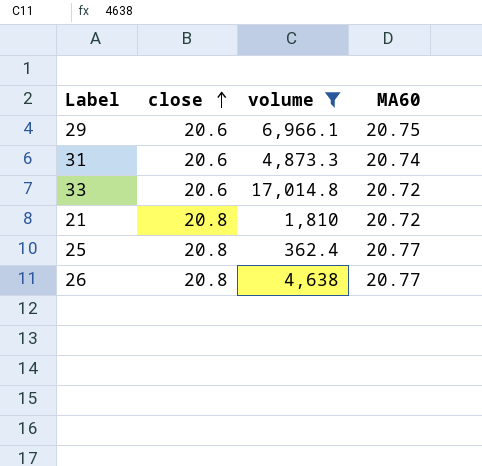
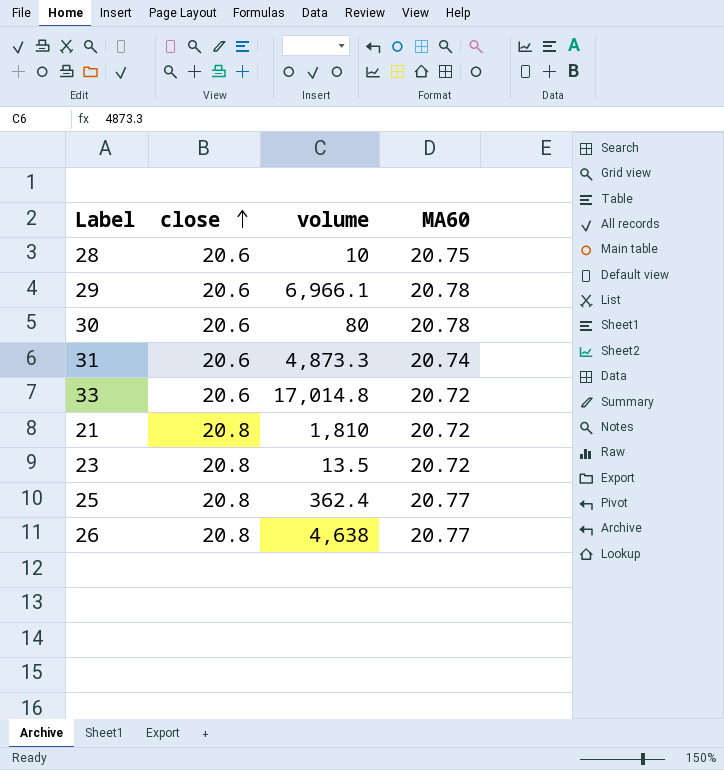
filter: volume >= 362.4 -> none
29 | MA60: 20.75 -> 20.78

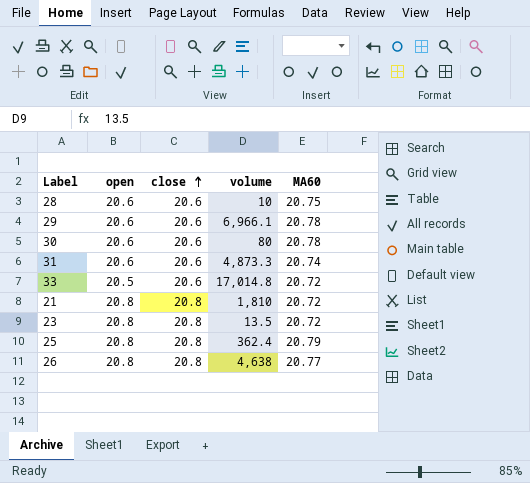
column open | position: none -> 2
25 | MA60: 20.77 -> 20.79

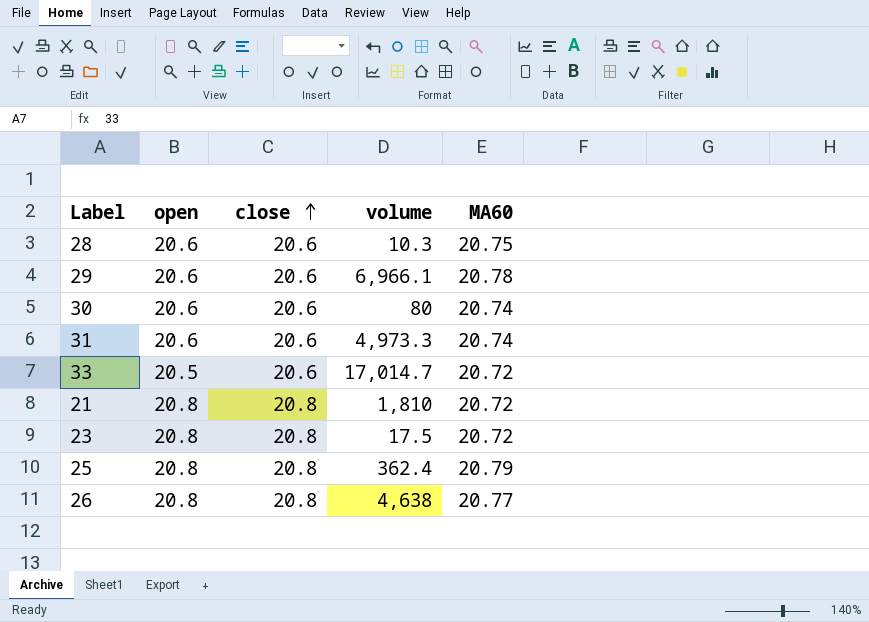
28 | volume: 10 -> 10.3
30 | MA60: 20.78 -> 20.74
31 | volume: 4,873.3 -> 4,973.3
33 | volume: 17,014.8 -> 17,014.7
23 | volume: 13.5 -> 17.5

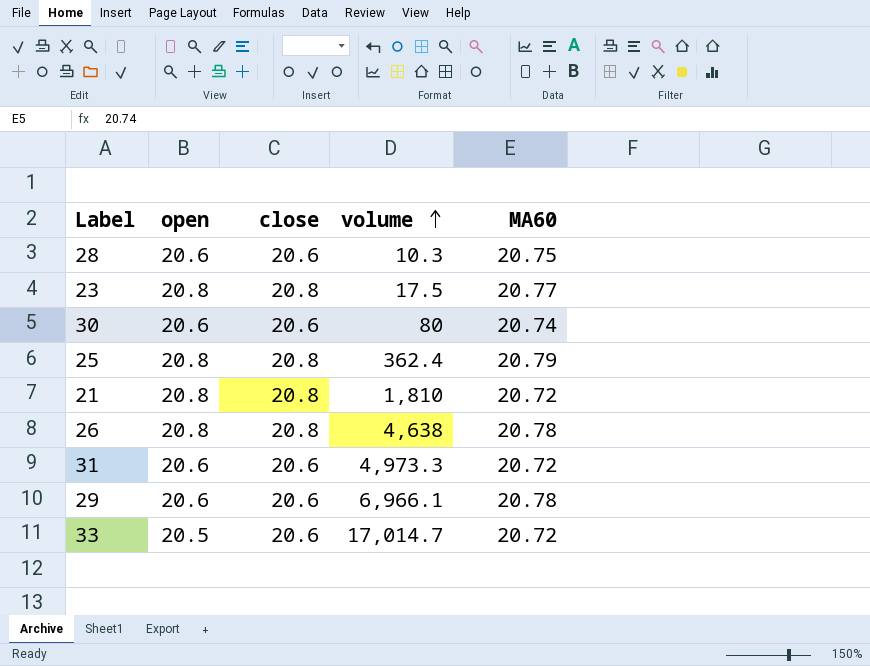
row order: close ascending -> volume ascending
23 | MA60: 20.72 -> 20.77
26 | MA60: 20.77 -> 20.78
31 | MA60: 20.74 -> 20.72

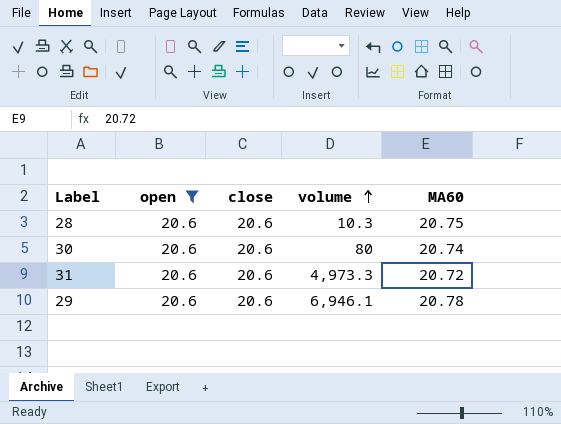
filter: none -> open = 20.6
29 | volume: 6,966.1 -> 6,946.1

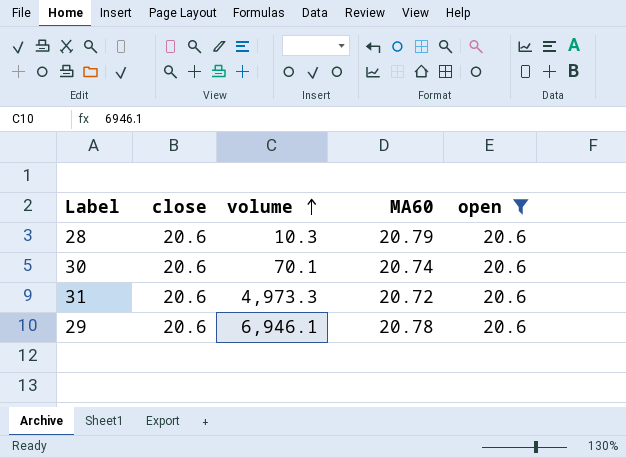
column open | position: 2 -> 5
28 | MA60: 20.75 -> 20.79
30 | volume: 80 -> 70.1

